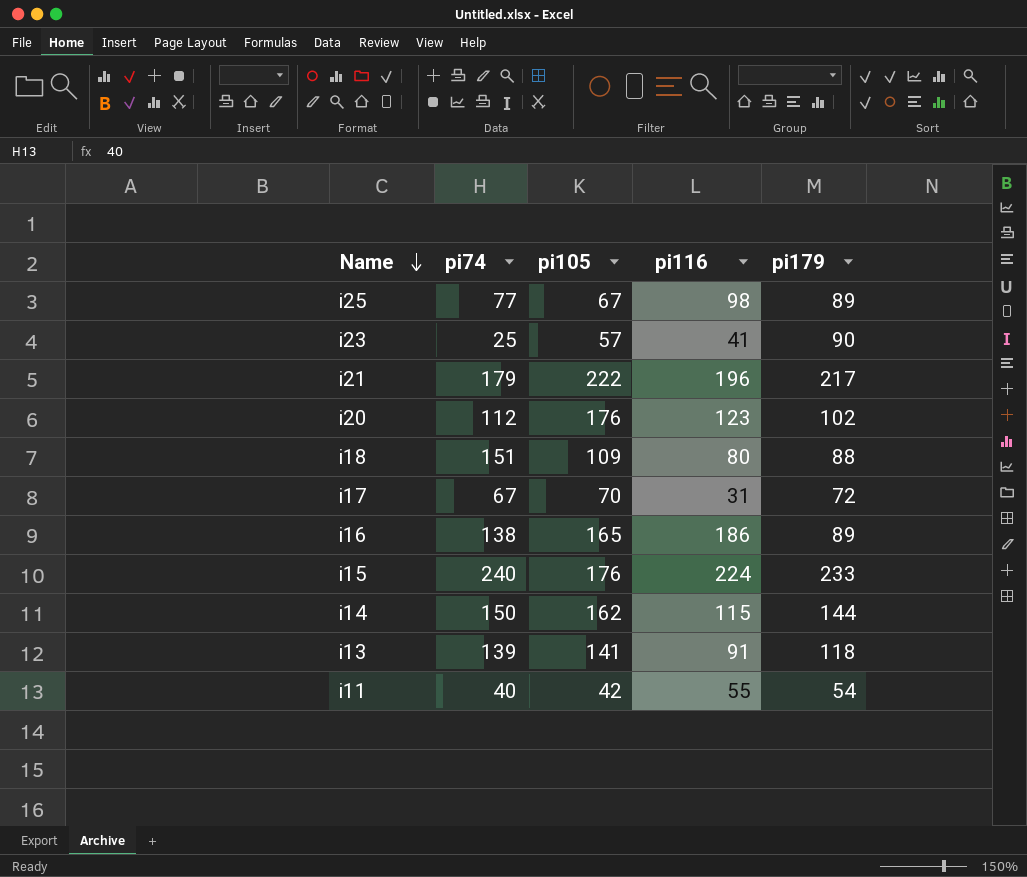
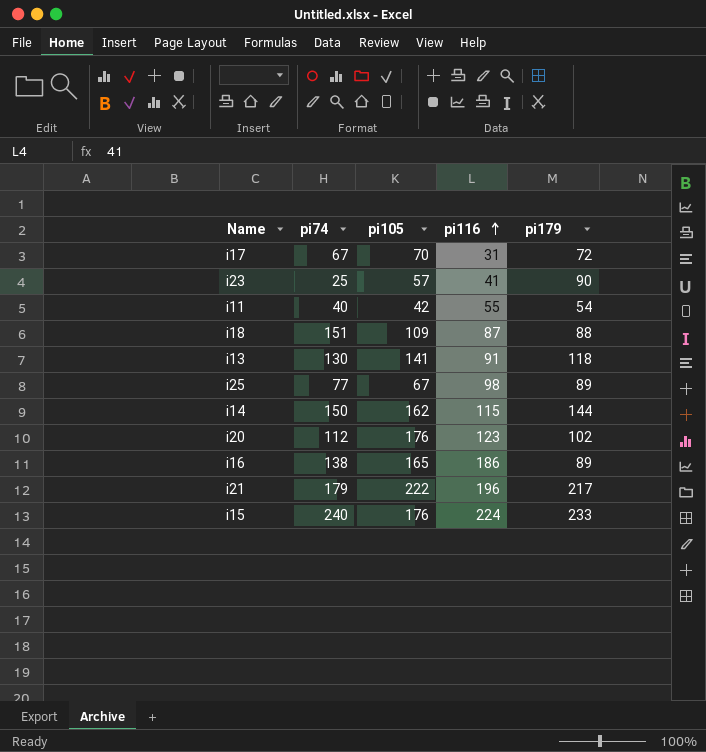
row order: Name descending -> pi116 ascending
i18 | pi116: 80 -> 87
i13 | pi74: 139 -> 130

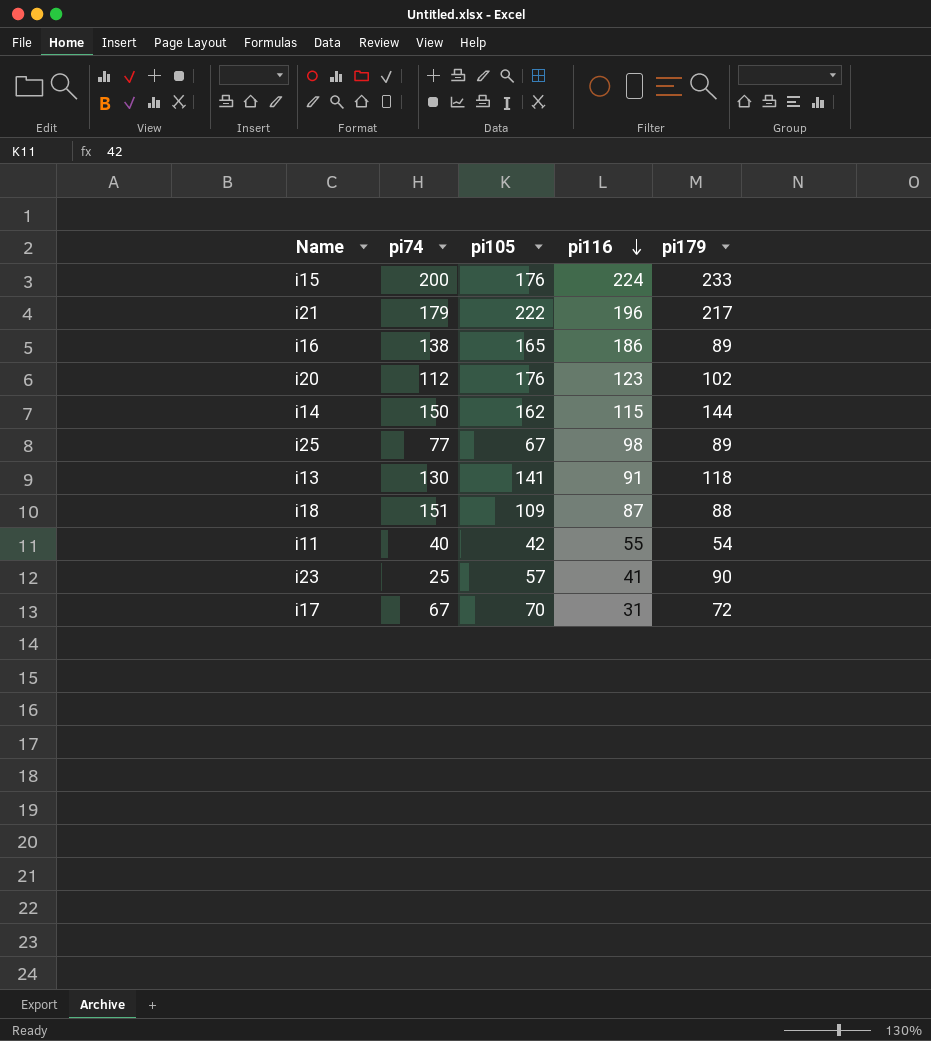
row order: pi116 ascending -> pi116 descending
i15 | pi74: 240 -> 200

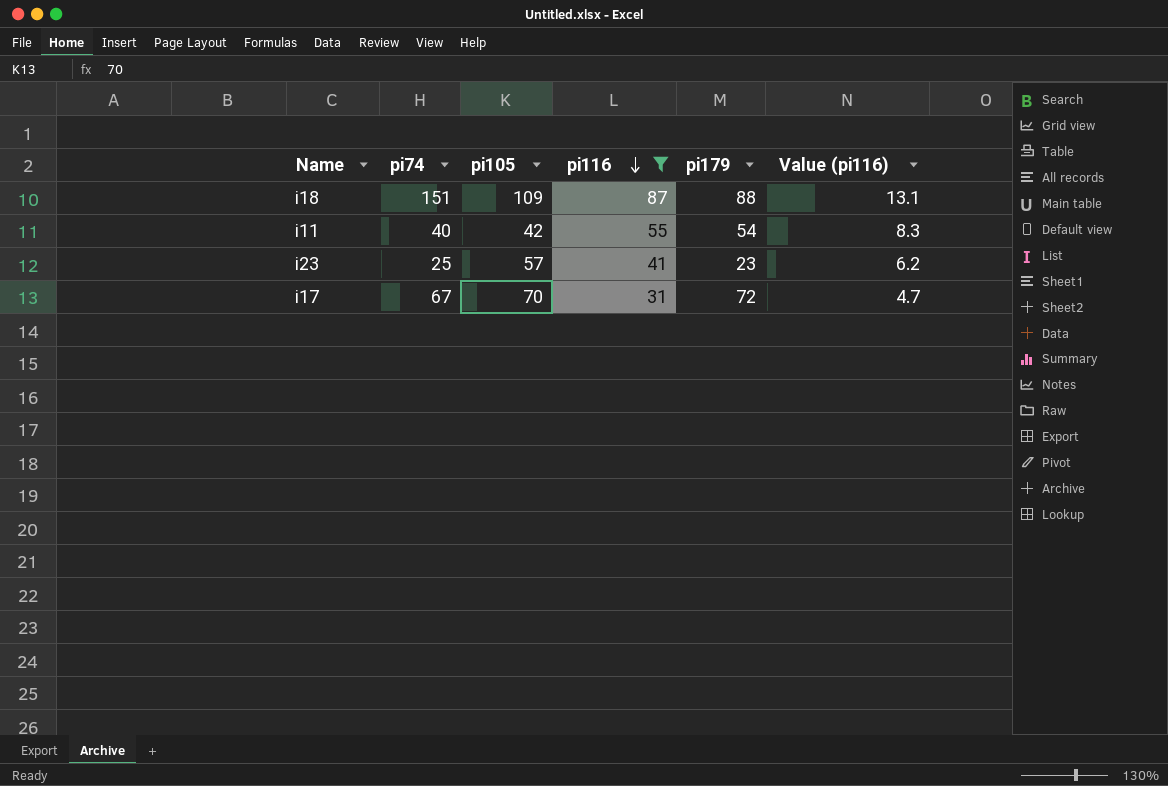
filter: none -> pi116 <= 87
column Value (pi116) | formula: none -> [pi116] * 0.15
i23 | pi179: 90 -> 23

